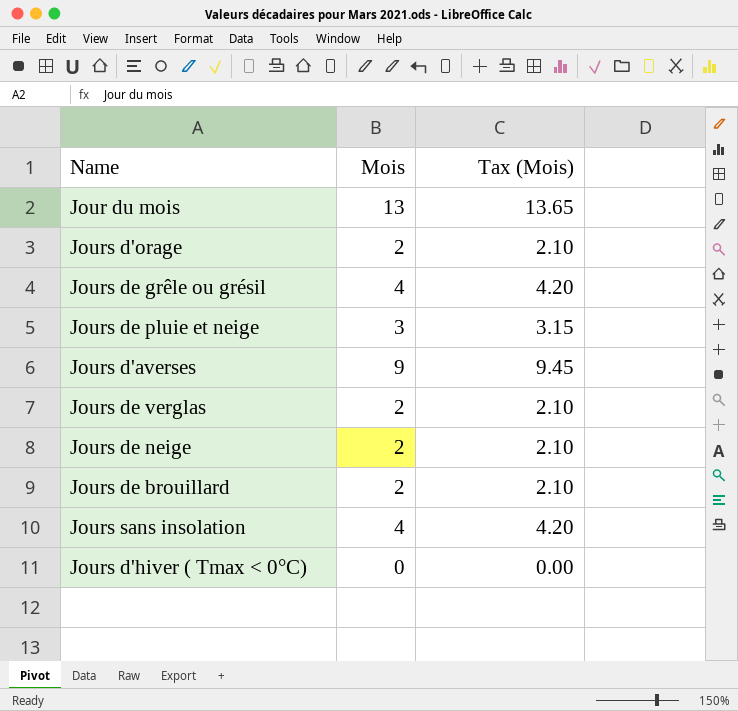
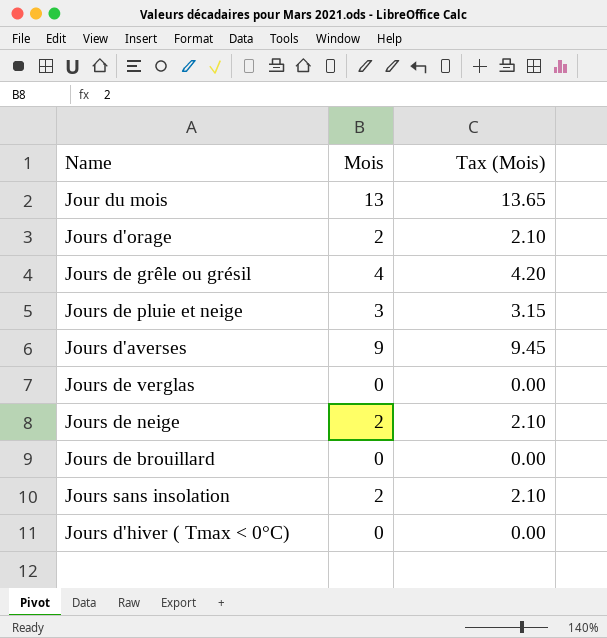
Jours de verglas | Mois: 2 -> 0
Jours de verglas | Tax (Mois): 2.10 -> 0.00
Jours de brouillard | Mois: 2 -> 0
Jours de brouillard | Tax (Mois): 2.10 -> 0.00
Jours sans insolation | Mois: 4 -> 2
Jours sans insolation | Tax (Mois): 4.20 -> 2.10

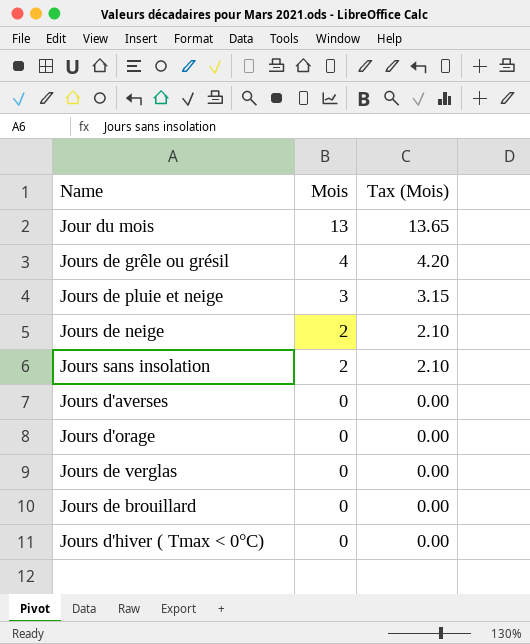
row order: none -> Mois descending
Jours d'averses | Mois: 9 -> 0
Jours d'averses | Tax (Mois): 9.45 -> 0.00
Jours d'orage | Mois: 2 -> 0
Jours d'orage | Tax (Mois): 2.10 -> 0.00

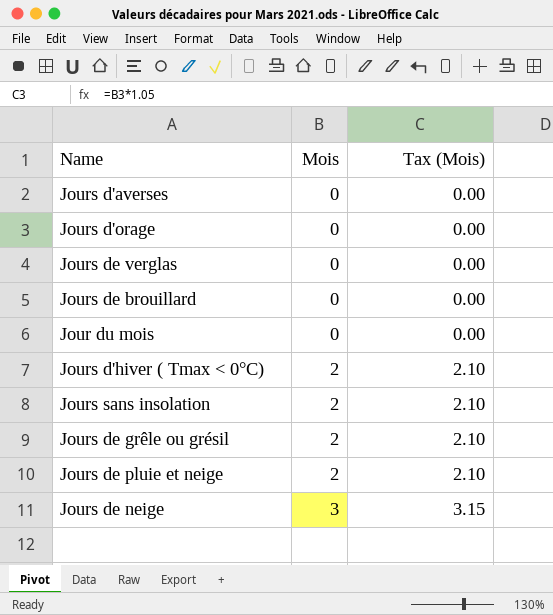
row order: Mois descending -> Mois ascending
Jour du mois | Mois: 13 -> 0
Jour du mois | Tax (Mois): 13.65 -> 0.00
Jours d'hiver ( Tmax < 0°C) | Mois: 0 -> 2
Jours d'hiver ( Tmax < 0°C) | Tax (Mois): 0.00 -> 2.10
Jours de grêle ou grésil | Mois: 4 -> 2
Jours de grêle ou grésil | Tax (Mois): 4.20 -> 2.10
Jours de pluie et neige | Mois: 3 -> 2
Jours de pluie et neige | Tax (Mois): 3.15 -> 2.10
Jours de neige | Mois: 2 -> 3
Jours de neige | Tax (Mois): 2.10 -> 3.15

